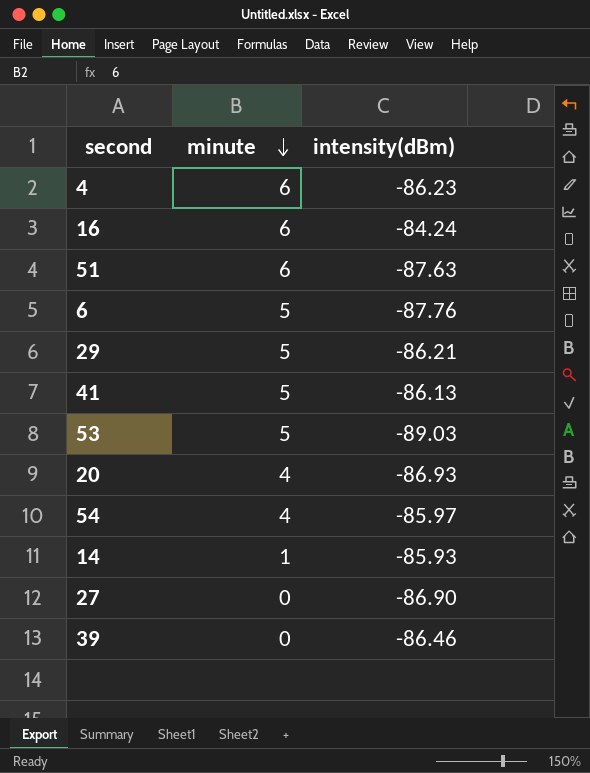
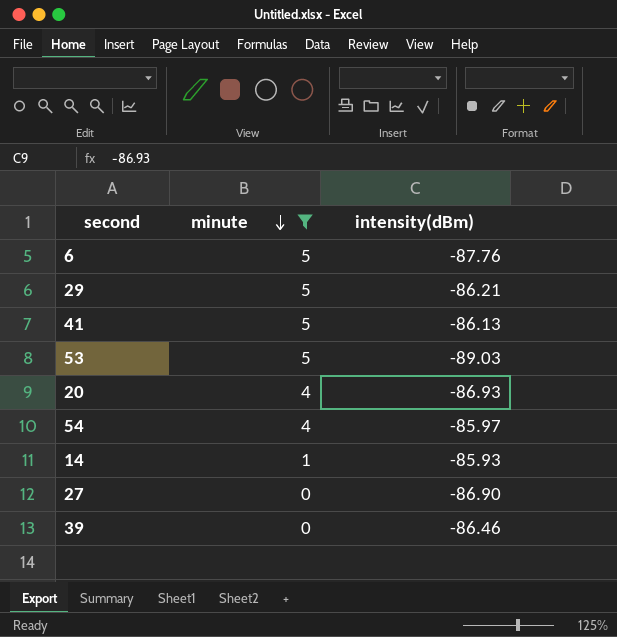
filter: none -> minute != 6

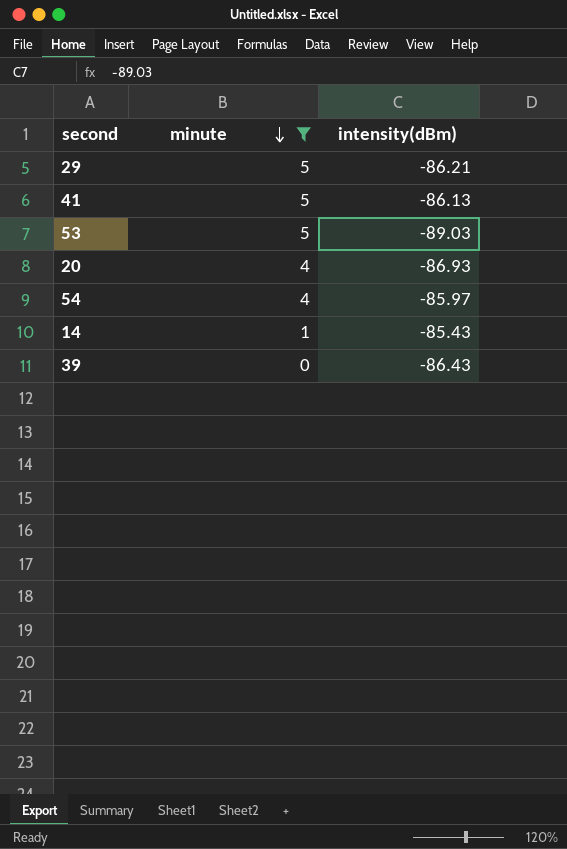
row 6: 5 | -87.76 -> none
row 27: 0 | -86.90 -> none
14 | intensity(dBm): -85.93 -> -85.43
39 | intensity(dBm): -86.46 -> -86.43

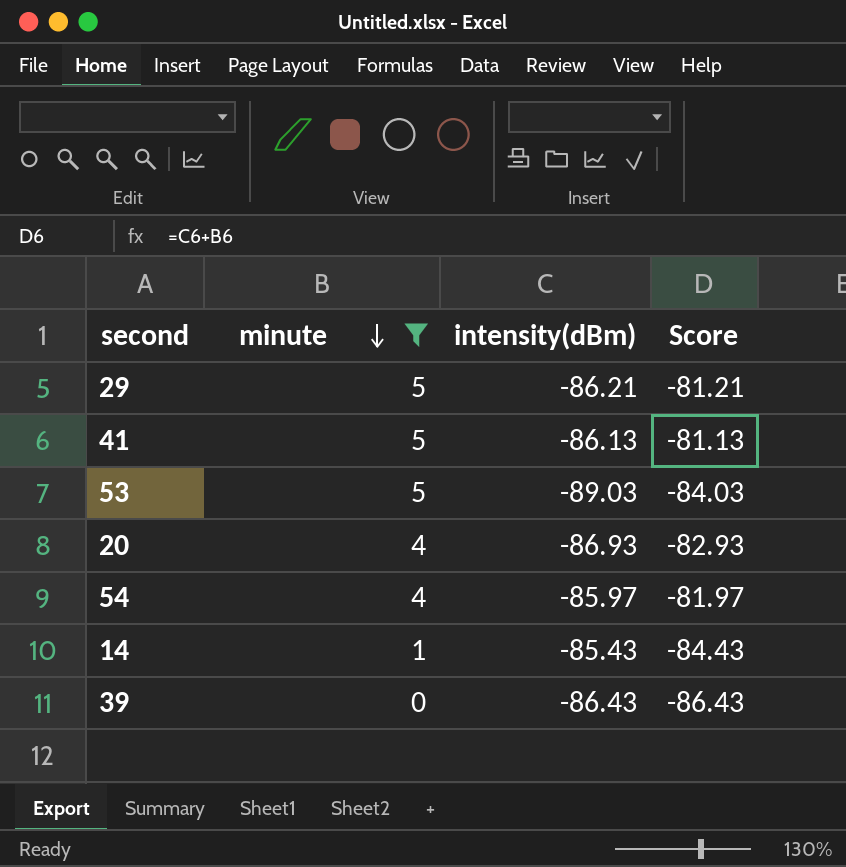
column Score | formula: none -> [minute] + [intensity(dBm)]

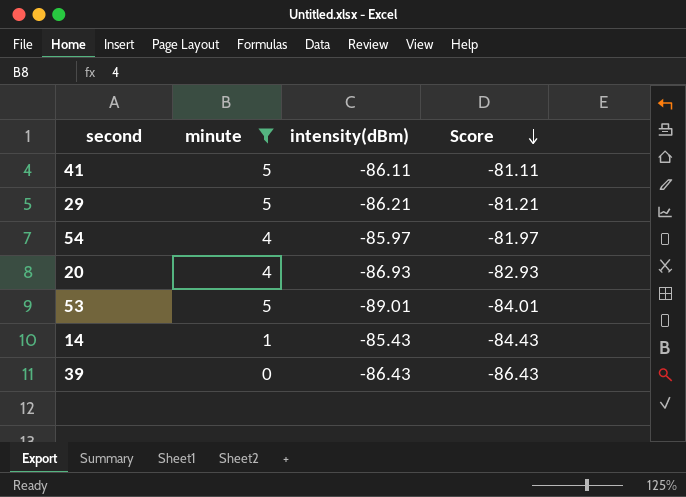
row order: minute descending -> Score descending
41 | intensity(dBm): -86.13 -> -86.11
41 | Score: -81.13 -> -81.11
53 | intensity(dBm): -89.03 -> -89.01
53 | Score: -84.03 -> -84.01

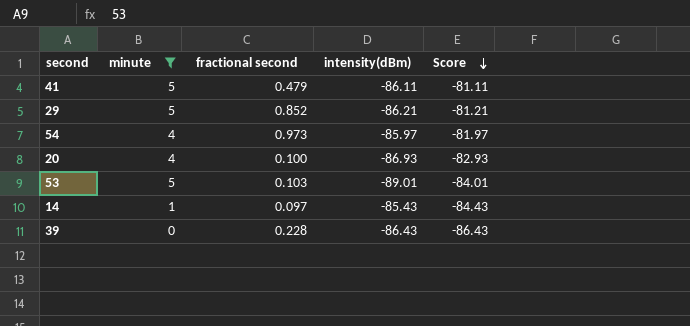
column fractional second | position: none -> 3

